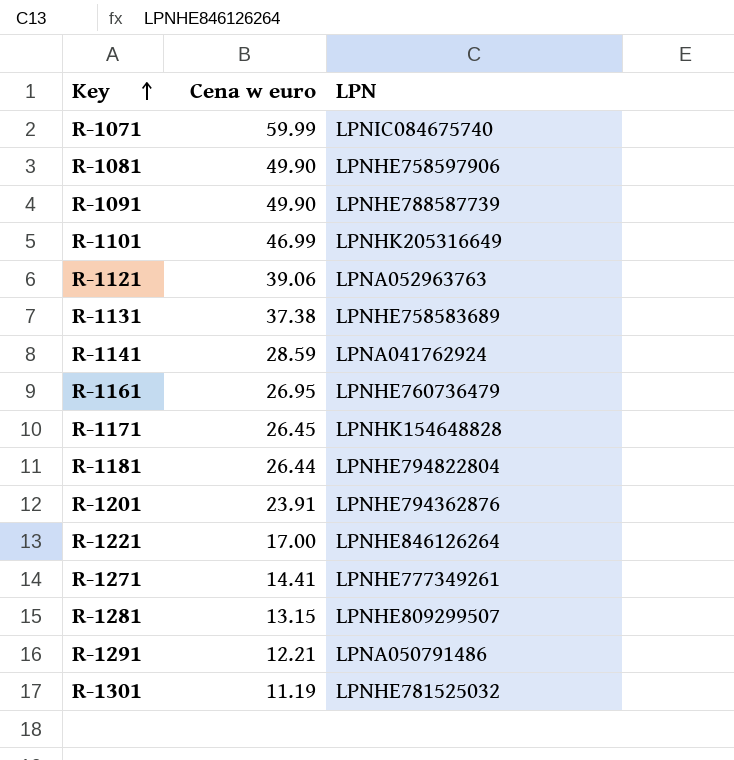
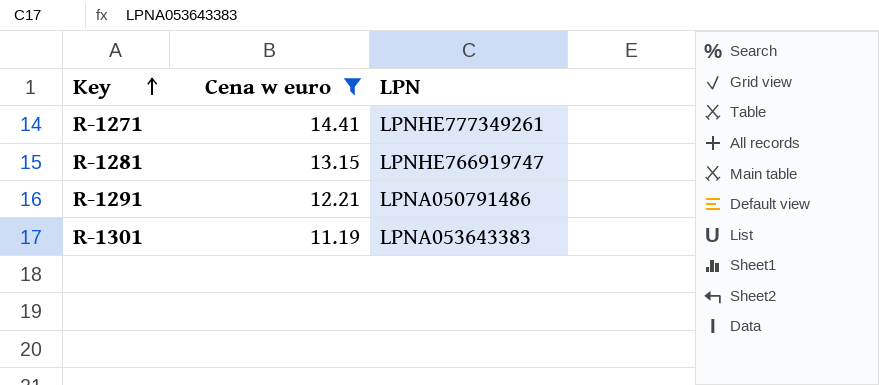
filter: none -> Cena w euro <= 14.41
R-1281 | LPN: LPNHE809299507 -> LPNHE766919747
R-1301 | LPN: LPNHE781525032 -> LPNA053643383

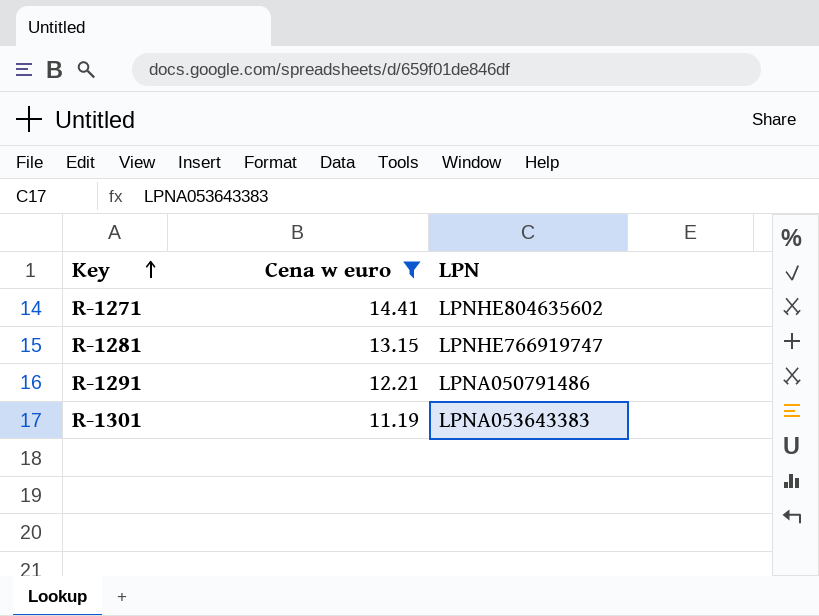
R-1271 | LPN: LPNHE777349261 -> LPNHE804635602

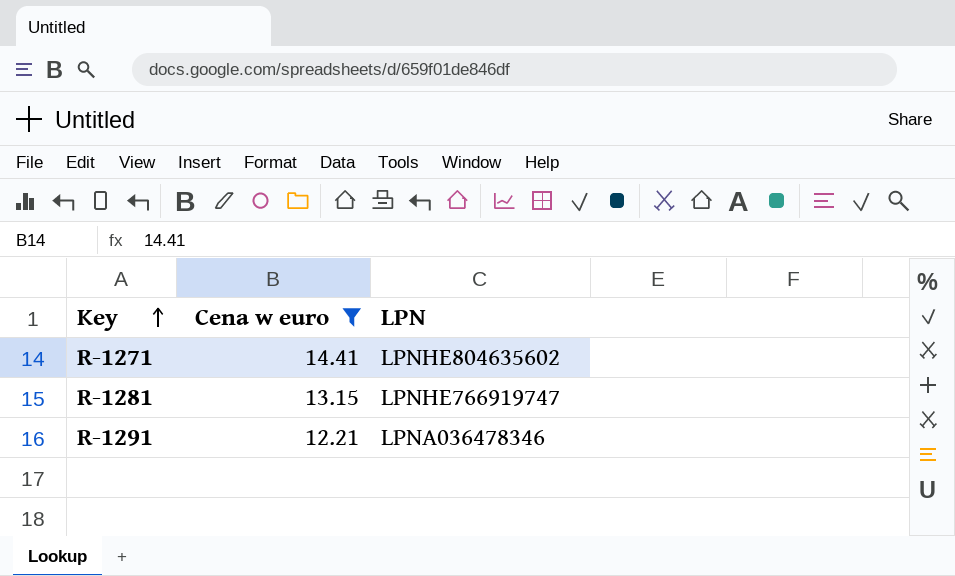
row R-1301: 11.19 | LPNA053643383 -> none
R-1291 | LPN: LPNA050791486 -> LPNA036478346

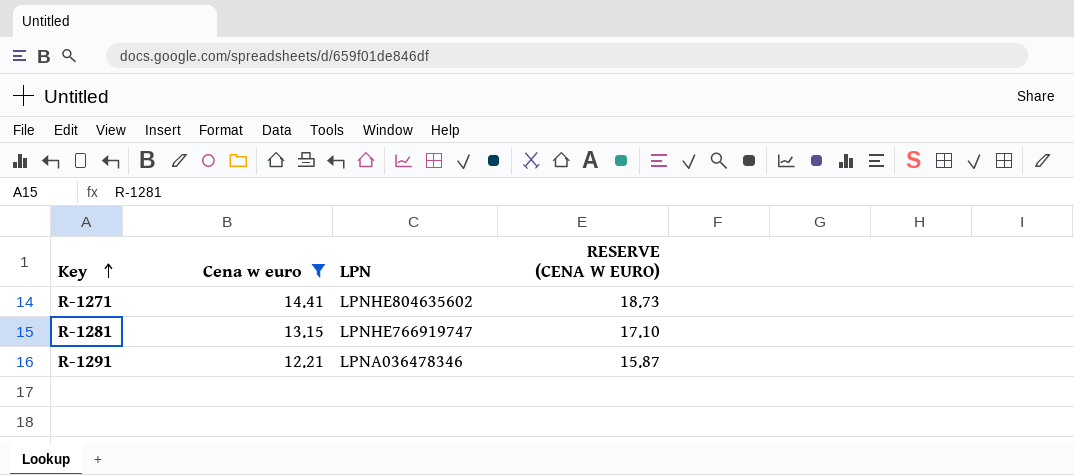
column RESERVE (CENA W EURO) | formula: none -> [Cena w euro] * 1.3

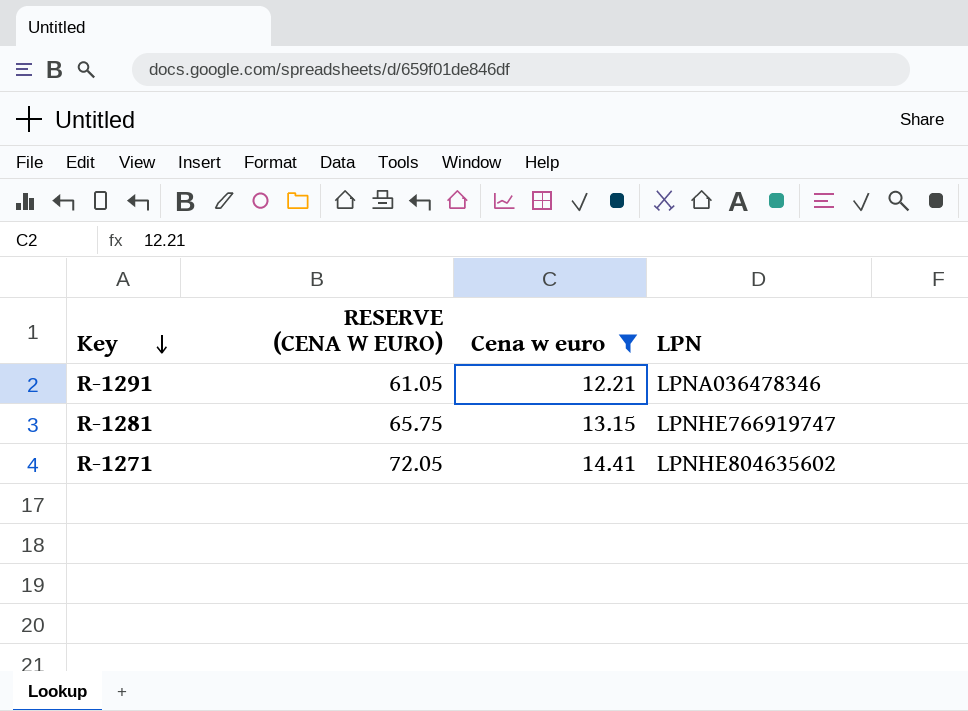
row order: Key ascending -> Key descending
column RESERVE (CENA W EURO) | formula: [Cena w euro] * 1.3 -> [Cena w euro] * 5
column RESERVE (CENA W EURO) | position: 4 -> 2

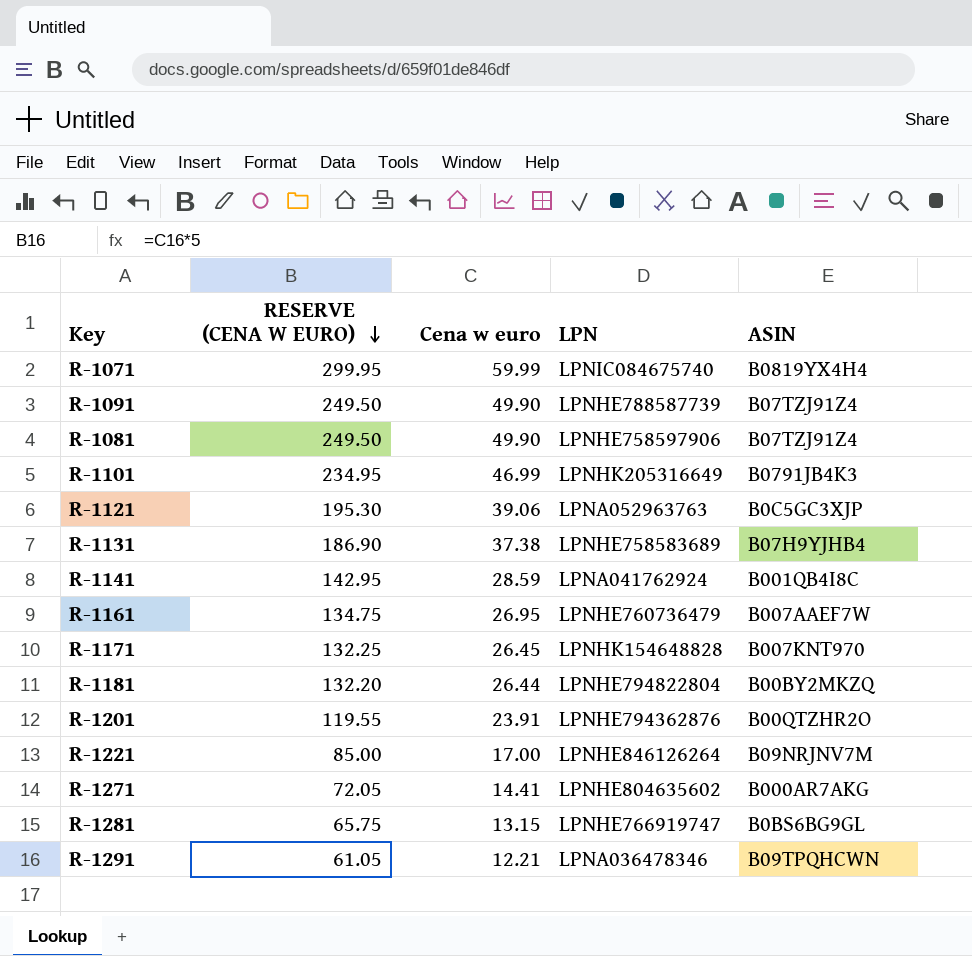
filter: Cena w euro <= 14.41 -> none
row order: Key descending -> RESERVE (CENA W EURO) descending
column ASIN | position: none -> 5

